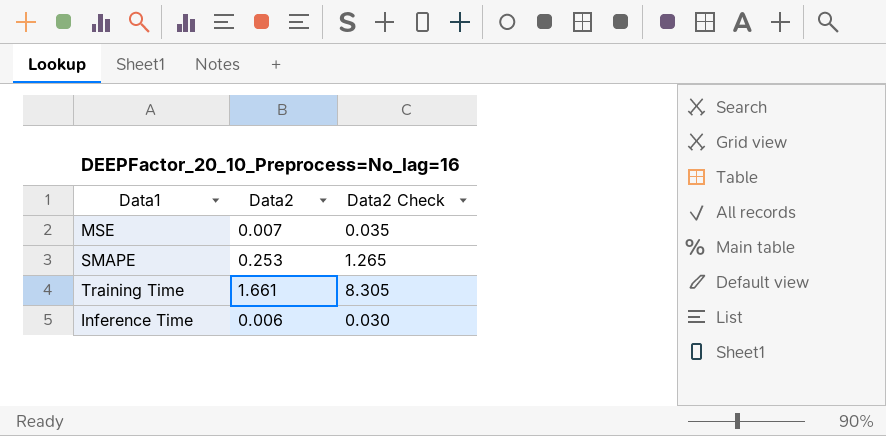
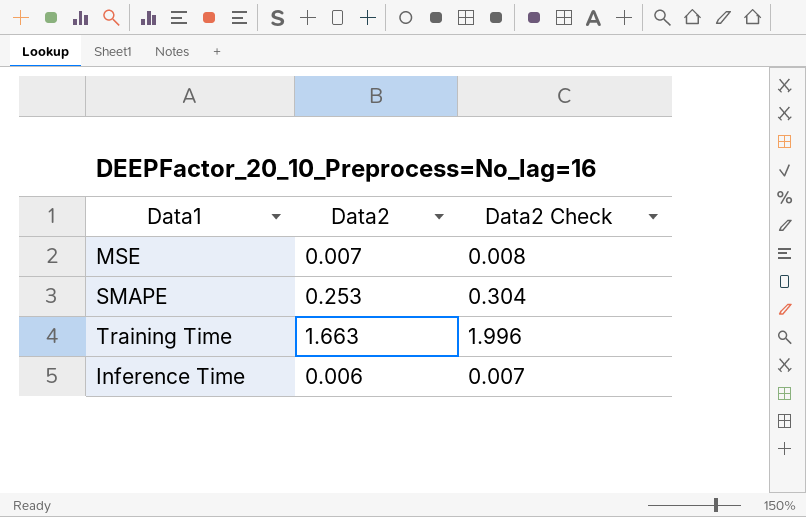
column Data2 Check | formula: [Data2] * 5 -> [Data2] * 1.2
Training Time | Data2: 1.661 -> 1.663

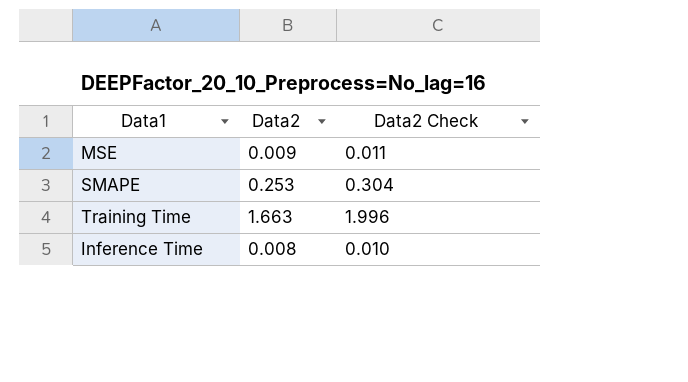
MSE | Data2: 0.007 -> 0.009
MSE | Data2 Check: 0.008 -> 0.011
Inference Time | Data2: 0.006 -> 0.008
Inference Time | Data2 Check: 0.007 -> 0.010

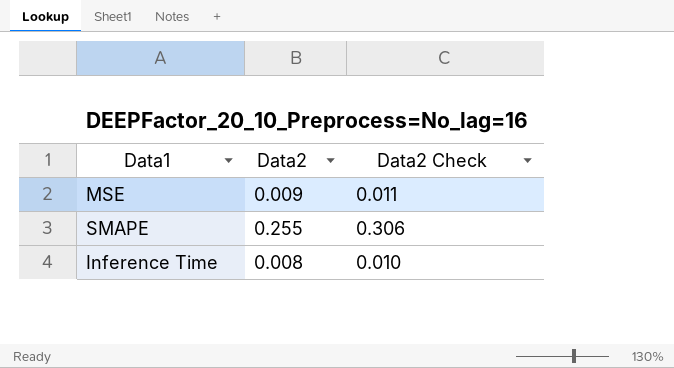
row Training Time: 1.663 | 1.996 -> none
SMAPE | Data2: 0.253 -> 0.255
SMAPE | Data2 Check: 0.304 -> 0.306

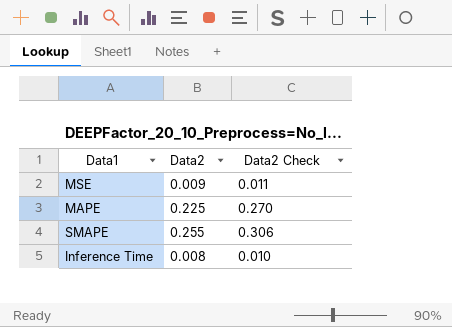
row MAPE: none -> 0.225 | 0.270

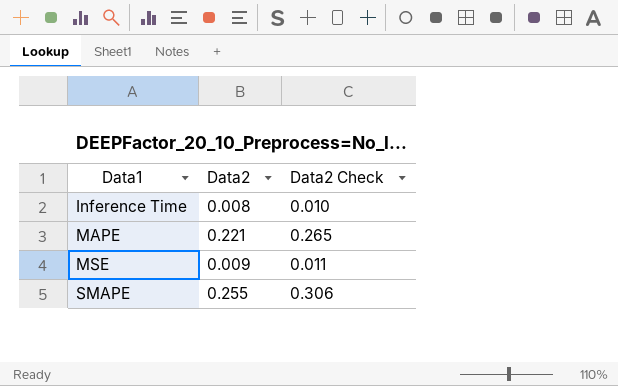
row order: none -> Data1 ascending
MAPE | Data2: 0.225 -> 0.221
MAPE | Data2 Check: 0.270 -> 0.265

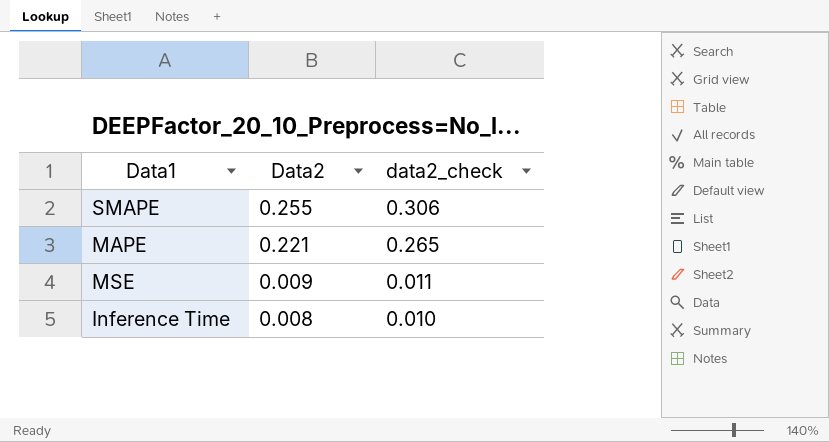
row order: Data1 ascending -> Data2 descending
column name: Data2 Check -> data2_check

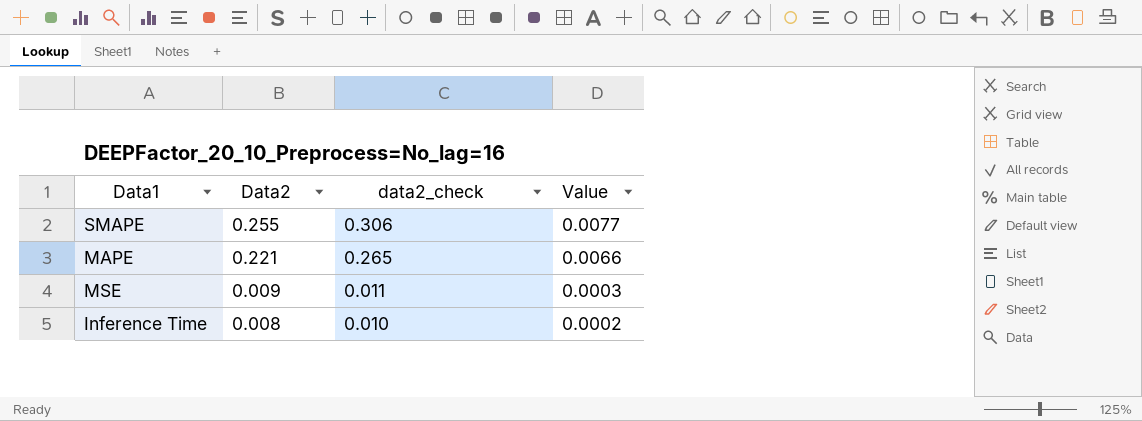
column Value | formula: none -> [Data2] * 0.03

